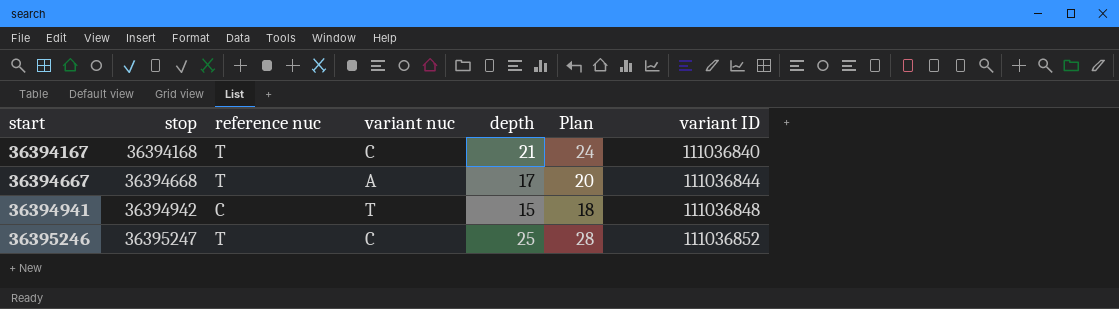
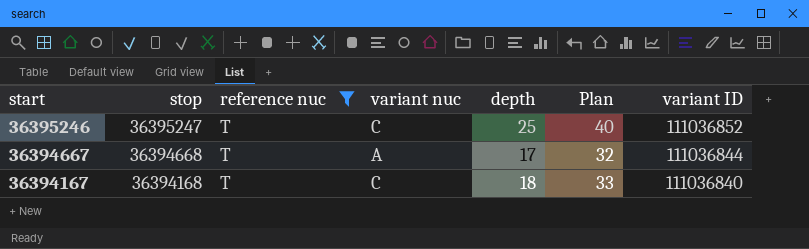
filter: none -> reference nuc = T
row order: start ascending -> start descending
column Plan | formula: [depth] + 3 -> [depth] + 15
36394167 | depth: 21 -> 18

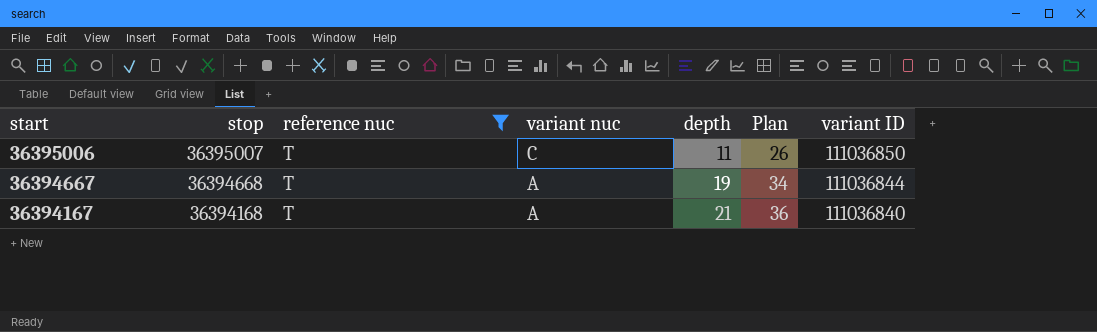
row 36395246: 36395247 | T | C | 25 | 40 | 111036852 -> none
row 36395006: none -> 36395007 | T | C | 11 | 26 | 111036850
36394667 | depth: 17 -> 19
36394667 | Plan: 32 -> 34
36394167 | variant nuc: C -> A
36394167 | depth: 18 -> 21
36394167 | Plan: 33 -> 36

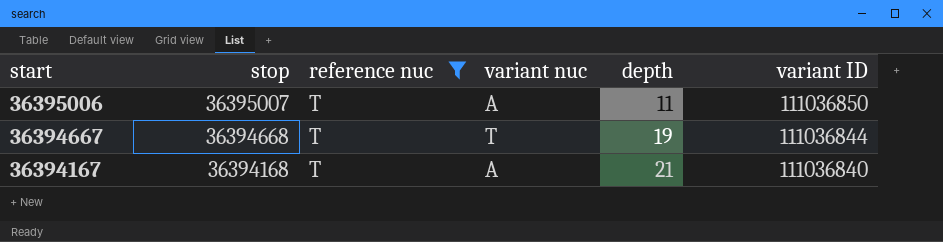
column Plan | formula: [depth] + 15 -> none
36395006 | variant nuc: C -> A
36394667 | variant nuc: A -> T

